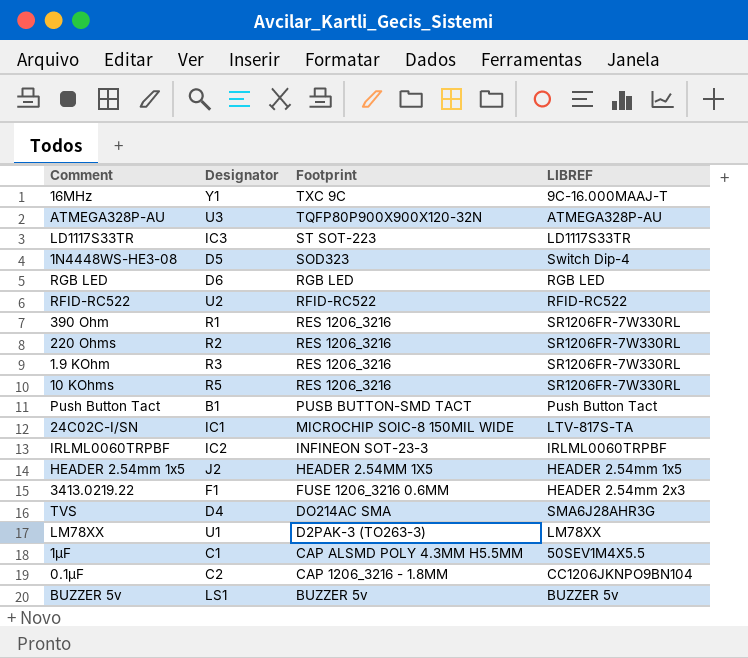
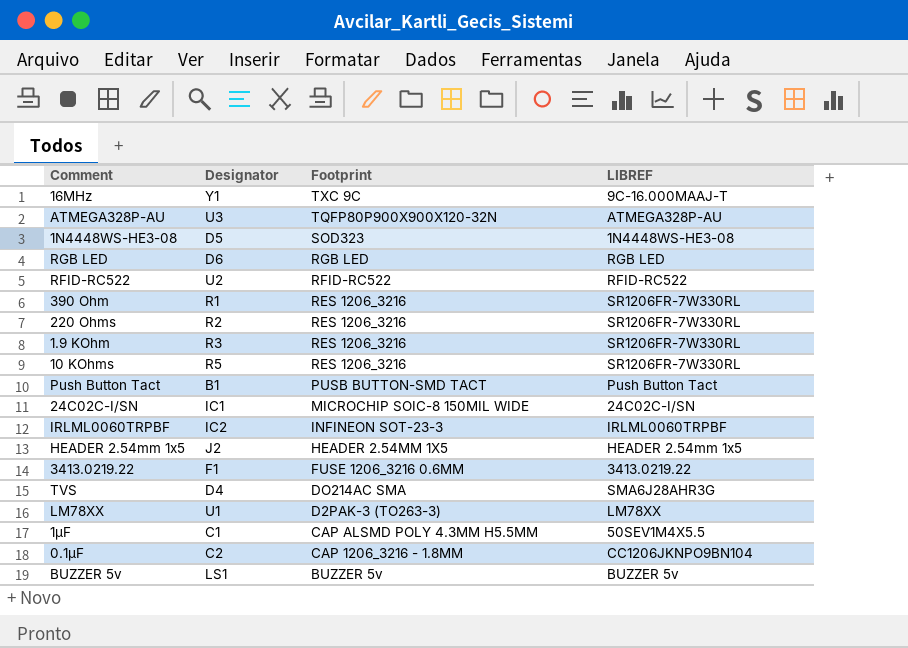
row LD1117S33TR: IC3 | ST SOT-223 | LD1117S33TR -> none
1N4448WS-HE3-08 | LIBREF: Switch Dip-4 -> 1N4448WS-HE3-08
24C02C-I/SN | LIBREF: LTV-817S-TA -> 24C02C-I/SN
3413.0219.22 | LIBREF: HEADER 2.54mm 2x3 -> 3413.0219.22

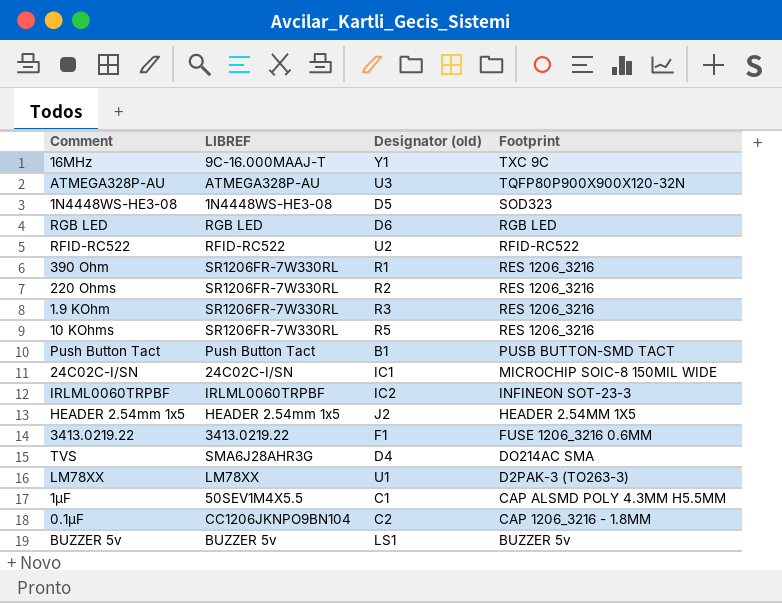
column LIBREF | position: 4 -> 2
column name: Designator -> Designator (old)

